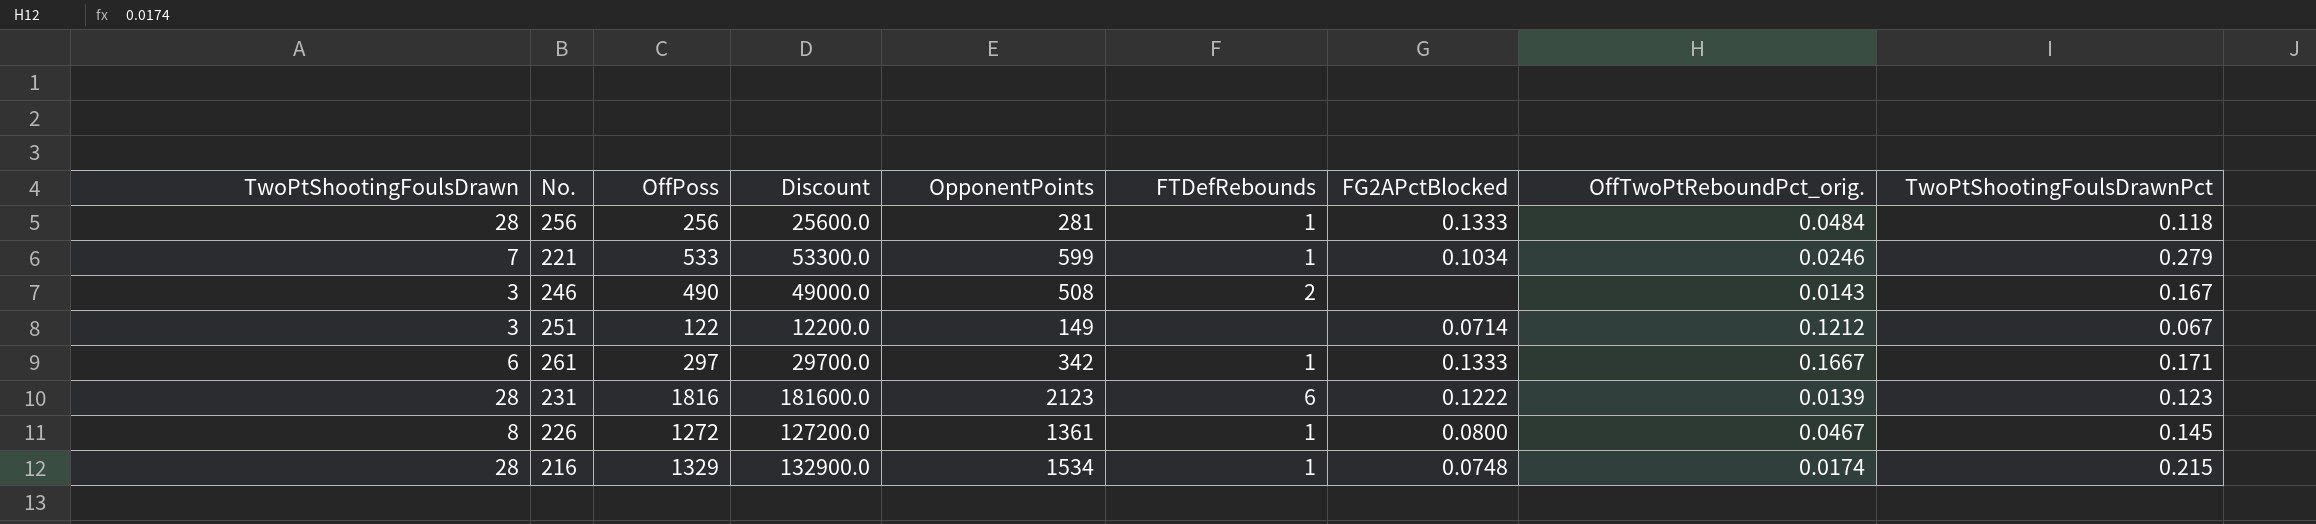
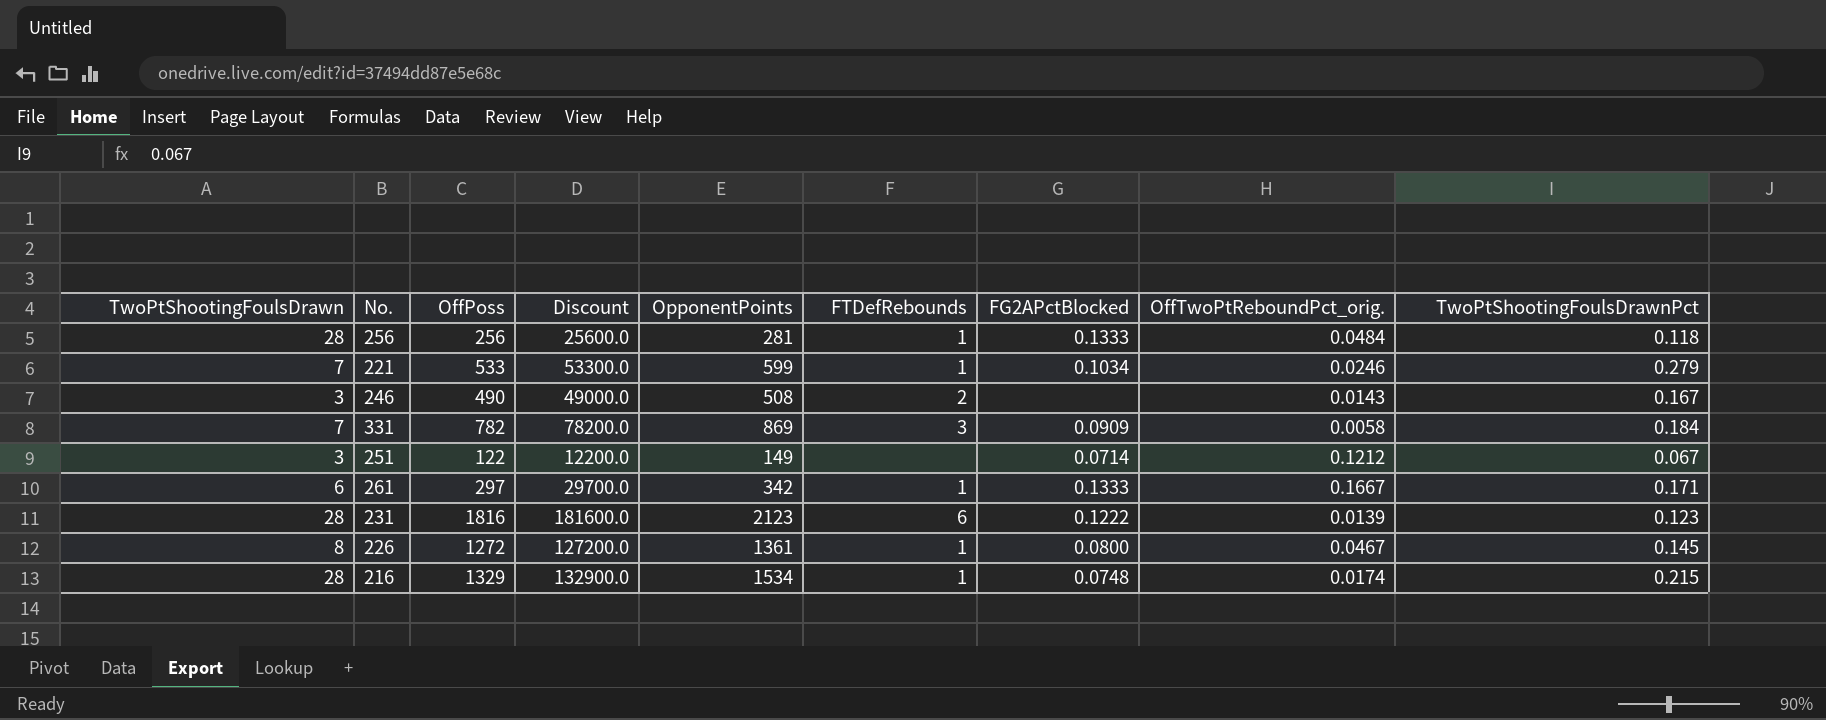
row 331: none -> 7 | 782 | 78200.0 | 869 | 3 | 0.0909 | 0.0058 | 0.184

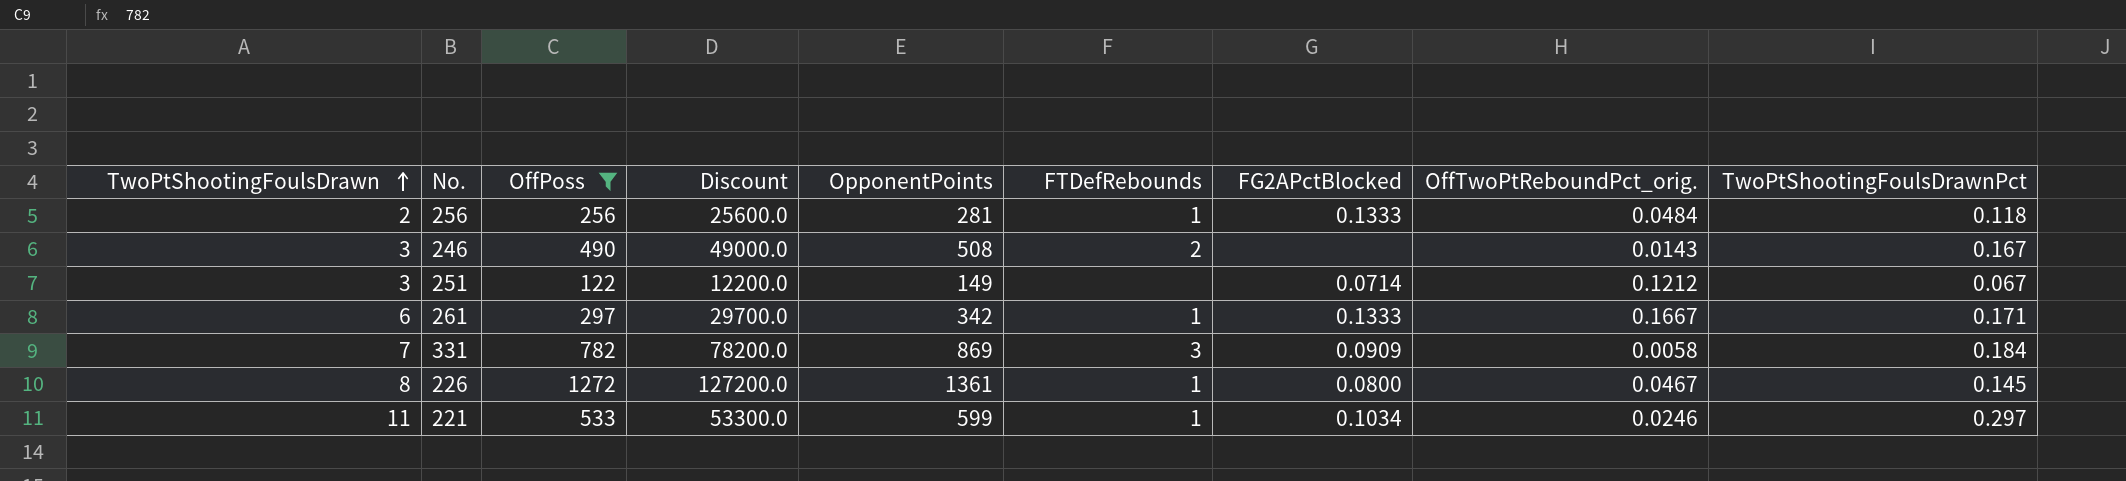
filter: none -> OffPoss <= 1272
row order: none -> TwoPtShootingFoulsDrawn ascending
256 | TwoPtShootingFoulsDrawn: 28 -> 2
221 | TwoPtShootingFoulsDrawn: 7 -> 11
221 | TwoPtShootingFoulsDrawnPct: 0.279 -> 0.297

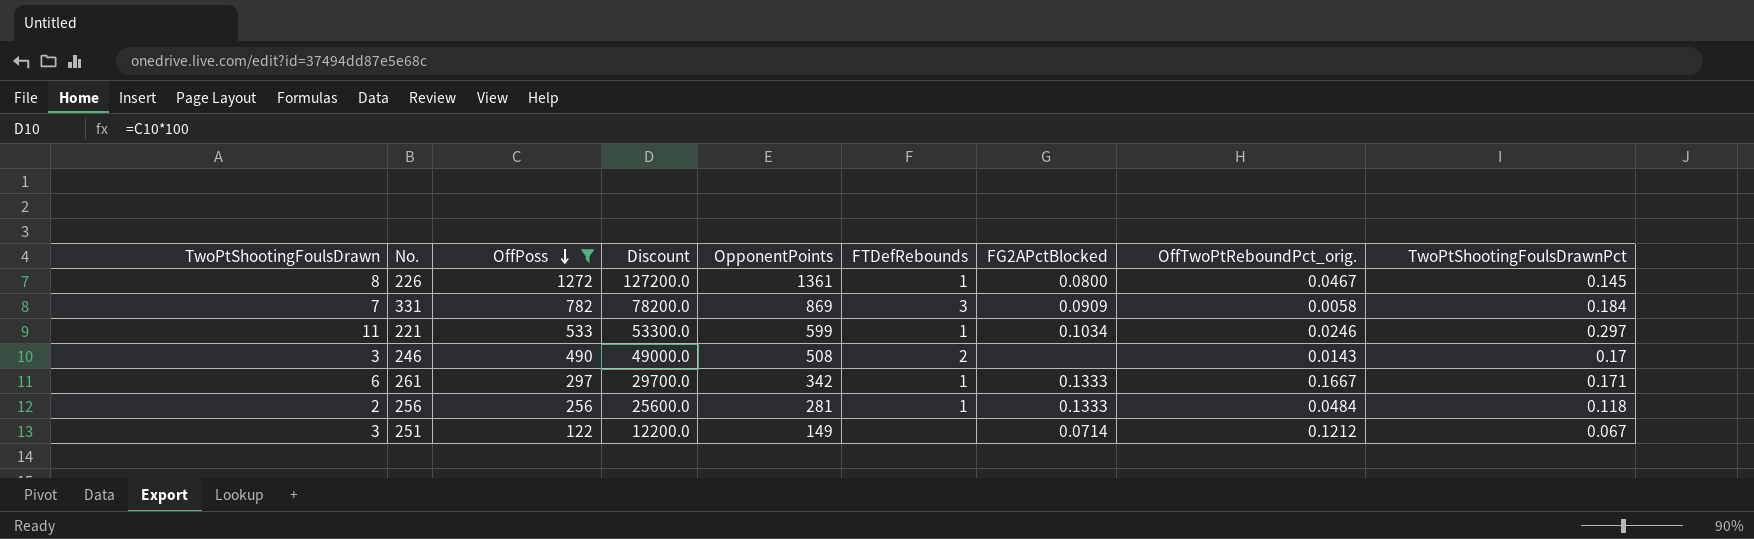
row order: TwoPtShootingFoulsDrawn ascending -> OffPoss descending
246 | TwoPtShootingFoulsDrawnPct: 0.167 -> 0.17

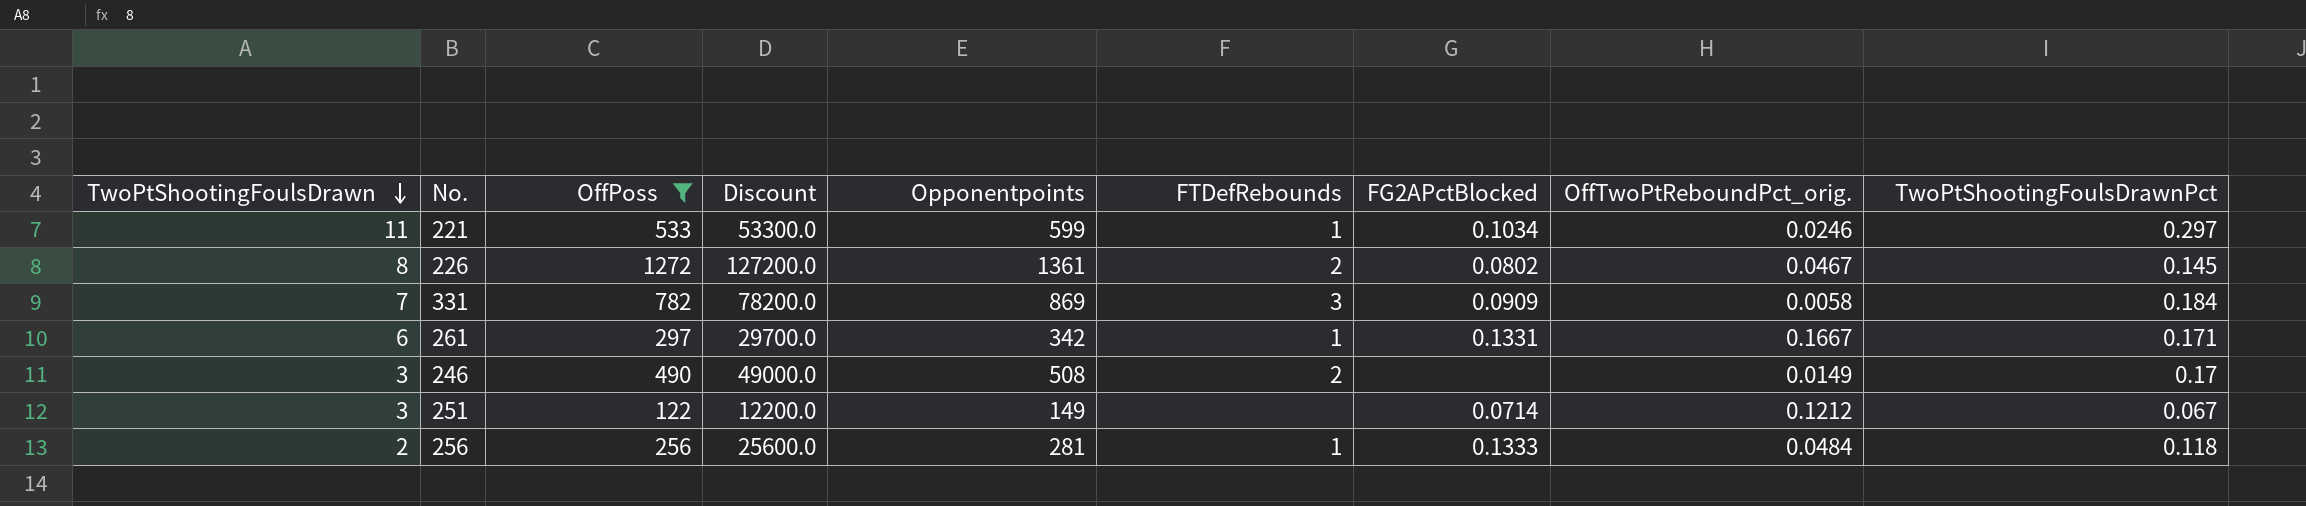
row order: OffPoss descending -> TwoPtShootingFoulsDrawn descending
column name: OpponentPoints -> Opponentpoints
226 | FTDefRebounds: 1 -> 2
226 | FG2APctBlocked: 0.0800 -> 0.0802
261 | FG2APctBlocked: 0.1333 -> 0.1331
246 | OffTwoPtReboundPct_orig.: 0.0143 -> 0.0149

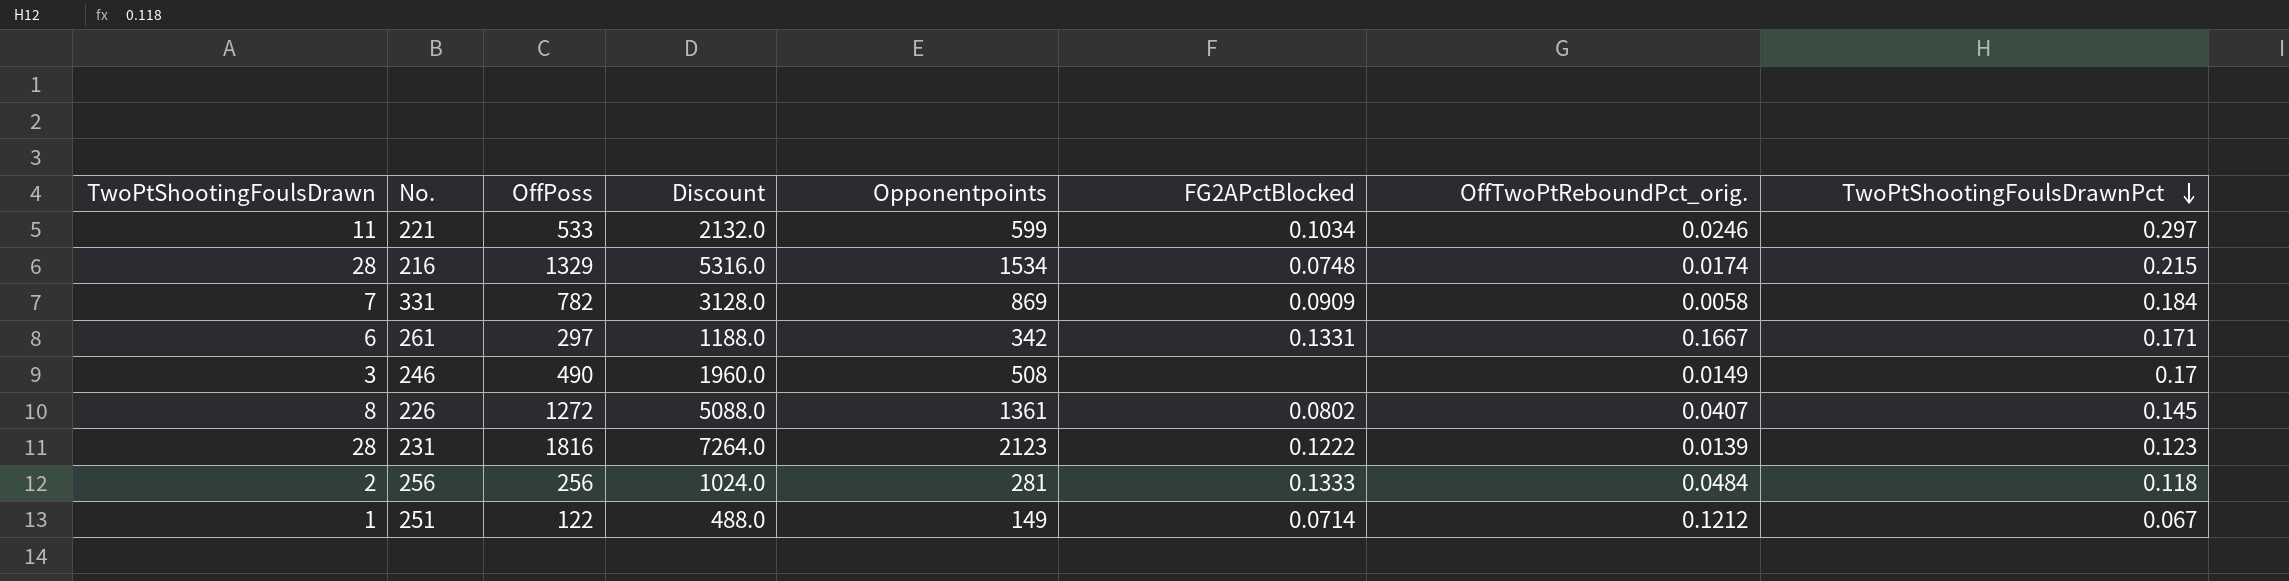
filter: OffPoss <= 1272 -> none
row order: TwoPtShootingFoulsDrawn descending -> TwoPtShootingFoulsDrawnPct descending
column FTDefRebounds | position: 6 -> none
column Discount | formula: [OffPoss] * 100 -> [OffPoss] * 4
226 | OffTwoPtReboundPct_orig.: 0.0467 -> 0.0407
251 | TwoPtShootingFoulsDrawn: 3 -> 1

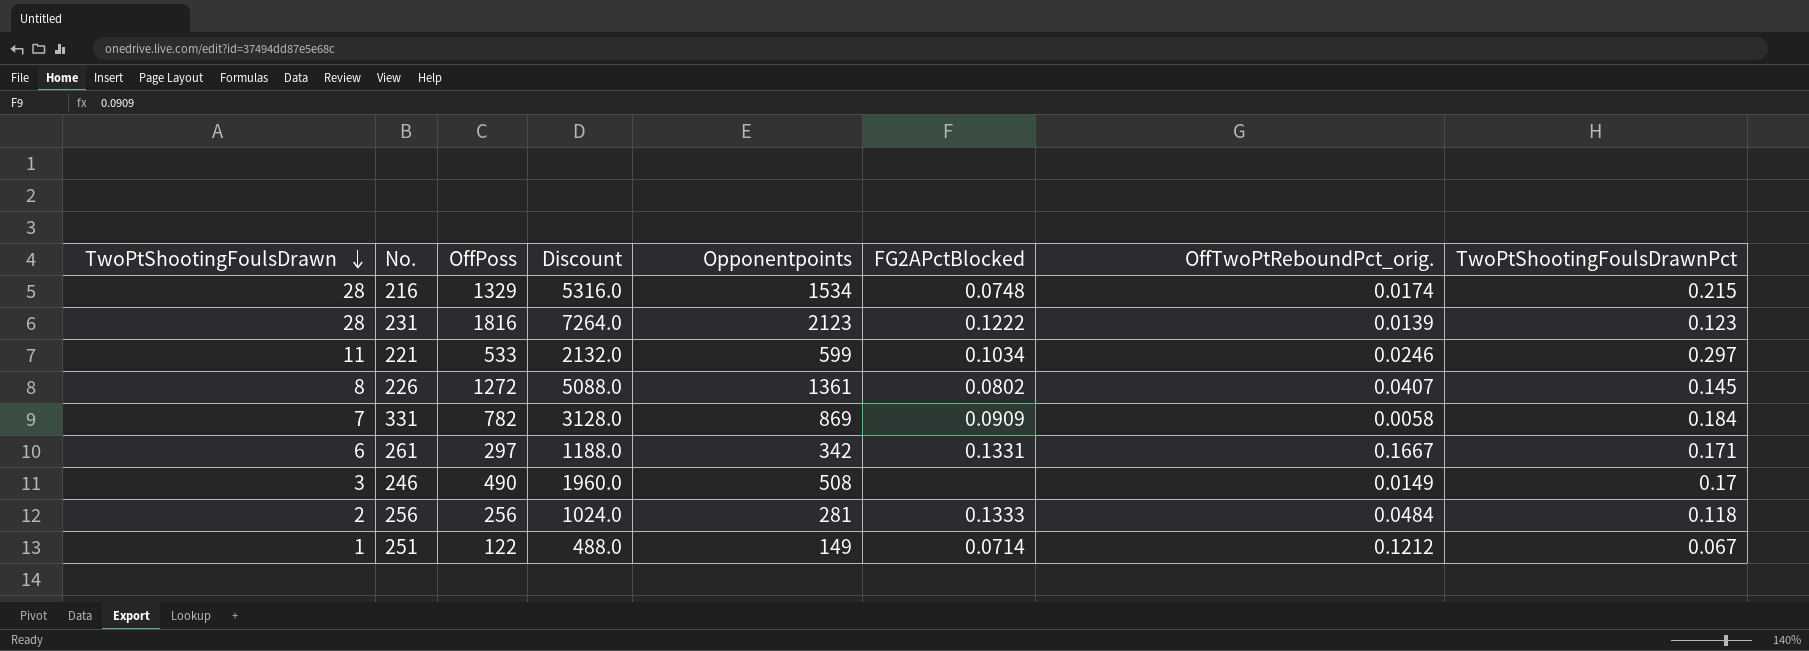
row order: TwoPtShootingFoulsDrawnPct descending -> TwoPtShootingFoulsDrawn descending

